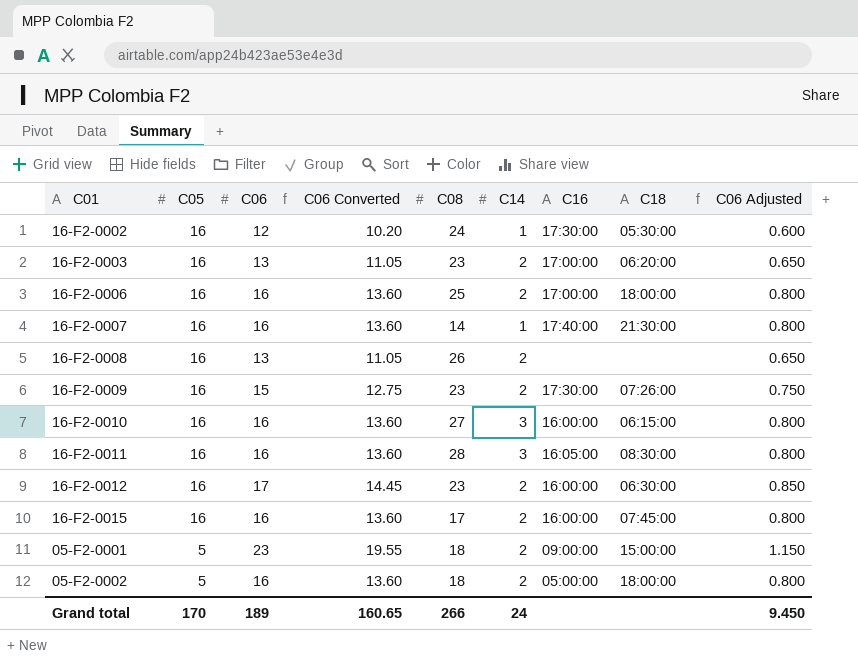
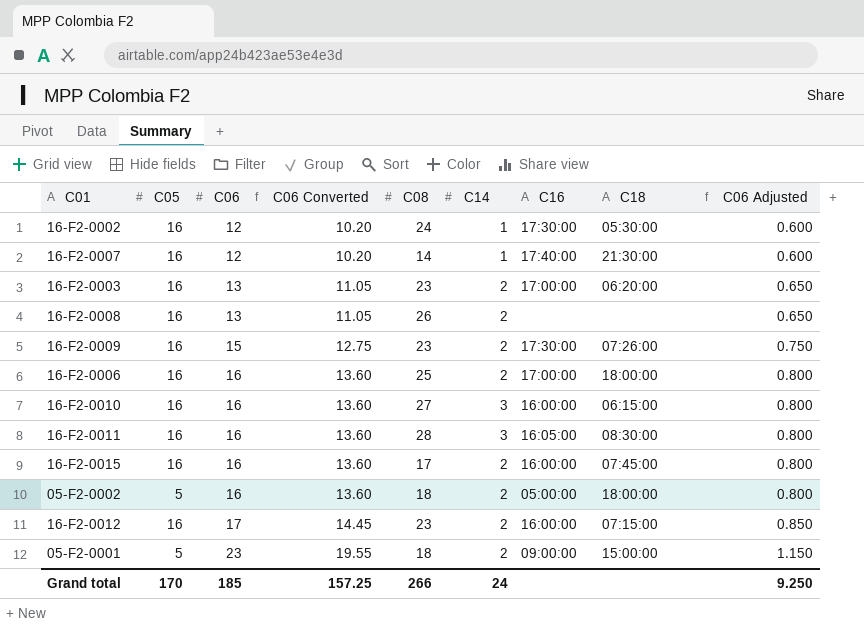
row order: C05 descending -> C06 ascending
16-F2-0007 | C06: 16 -> 12
16-F2-0007 | C06 Converted: 13.60 -> 10.20
16-F2-0007 | C06 Adjusted: 0.800 -> 0.600
16-F2-0012 | C18: 06:30:00 -> 07:15:00
Grand total | C06: 189 -> 185
Grand total | C06 Converted: 160.65 -> 157.25
Grand total | C06 Adjusted: 9.450 -> 9.250

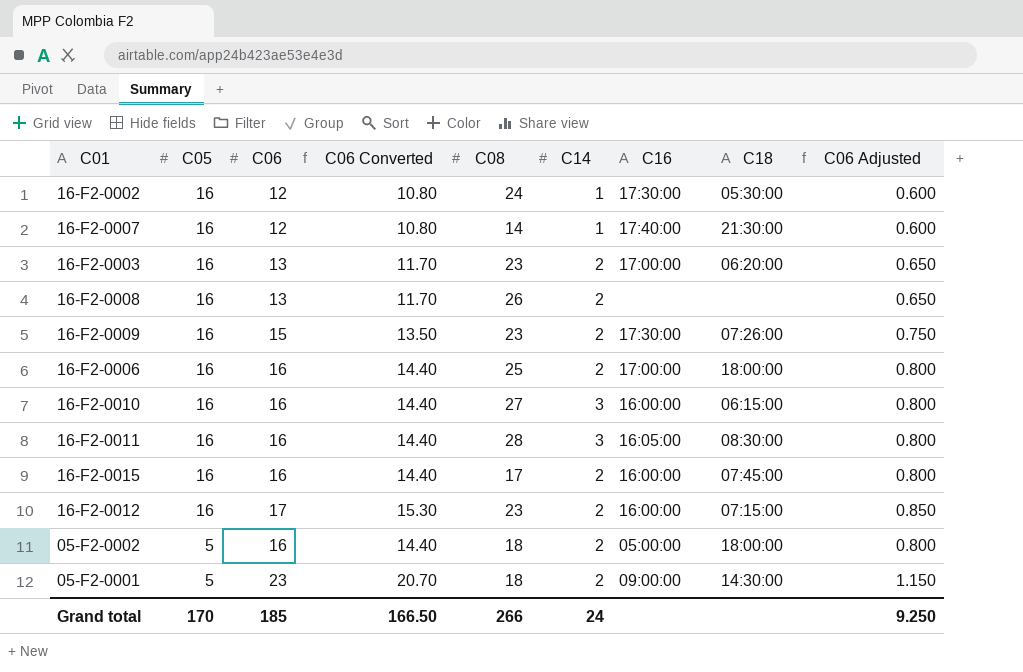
row order: C06 ascending -> C05 descending
column C06 Converted | formula: [C06] * 0.85 -> [C06] * 0.9
05-F2-0001 | C18: 15:00:00 -> 14:30:00
Grand total | C06 Converted: 157.25 -> 166.50

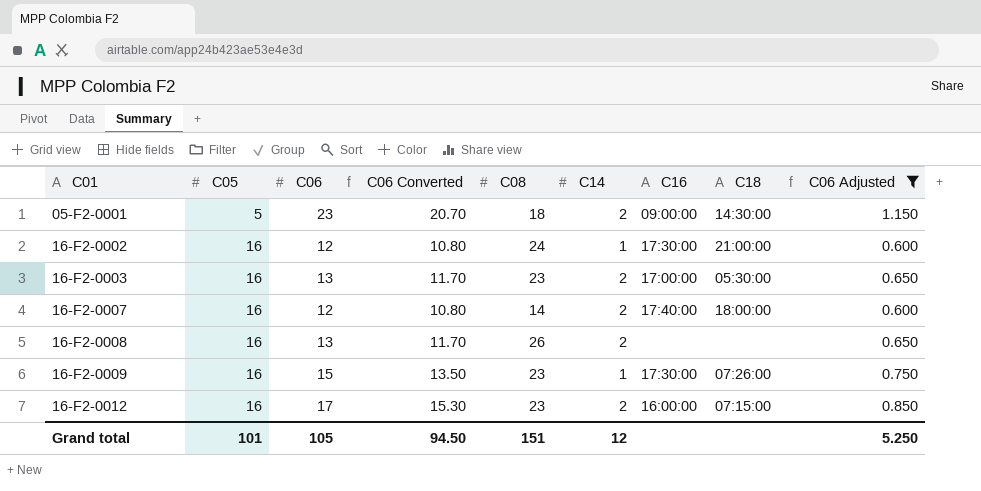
filter: none -> C06 Adjusted != 0.800
row order: C05 descending -> C01 ascending
16-F2-0002 | C18: 05:30:00 -> 21:00:00
16-F2-0003 | C18: 06:20:00 -> 05:30:00
16-F2-0007 | C14: 1 -> 2
16-F2-0007 | C18: 21:30:00 -> 18:00:00
16-F2-0009 | C14: 2 -> 1
Grand total | C05: 170 -> 101
Grand total | C06: 185 -> 105
Grand total | C06 Converted: 166.50 -> 94.50
Grand total | C08: 266 -> 151
Grand total | C14: 24 -> 12
Grand total | C06 Adjusted: 9.250 -> 5.250

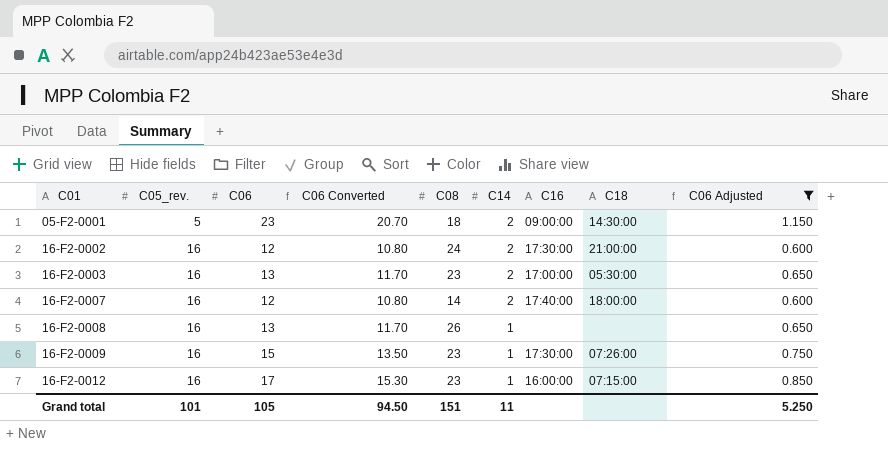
column name: C05 -> C05_rev.
16-F2-0002 | C14: 1 -> 2
16-F2-0008 | C14: 2 -> 1
16-F2-0012 | C14: 2 -> 1
Grand total | C14: 12 -> 11

